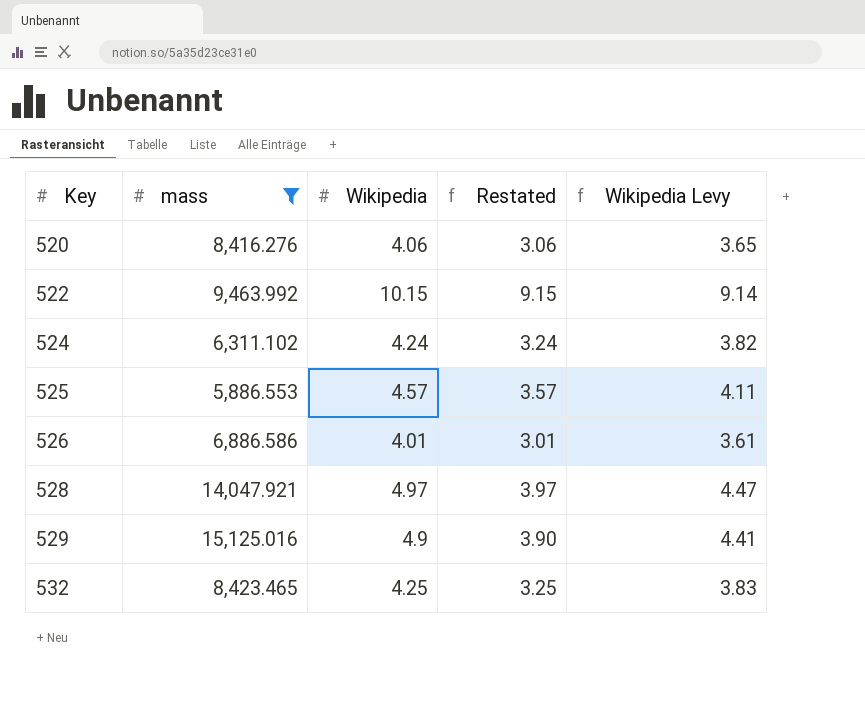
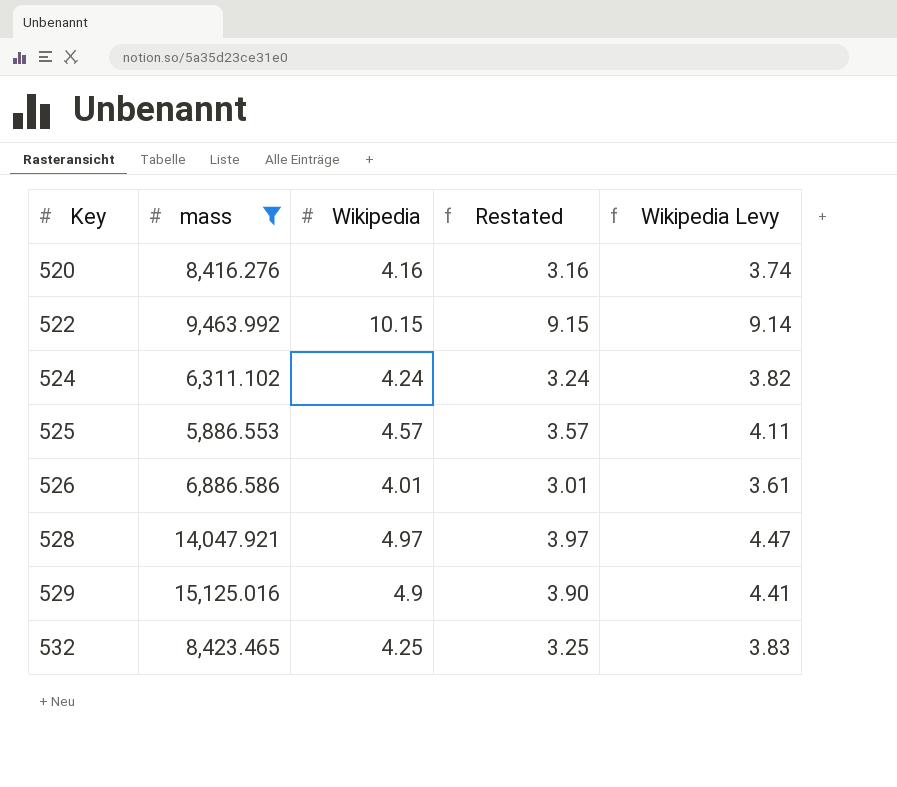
520 | Wikipedia: 4.06 -> 4.16
520 | Restated: 3.06 -> 3.16
520 | Wikipedia Levy: 3.65 -> 3.74

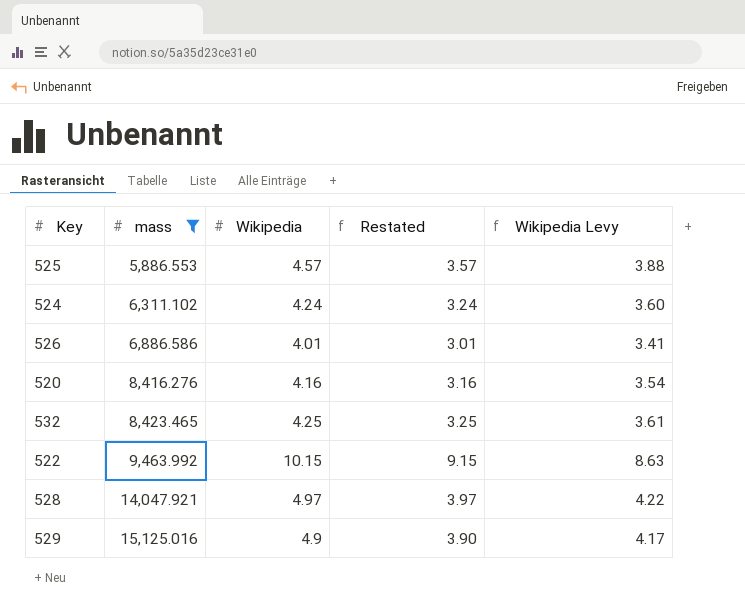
row order: Key ascending -> mass ascending
column Wikipedia Levy | formula: [Wikipedia] * 0.9 -> [Wikipedia] * 0.85

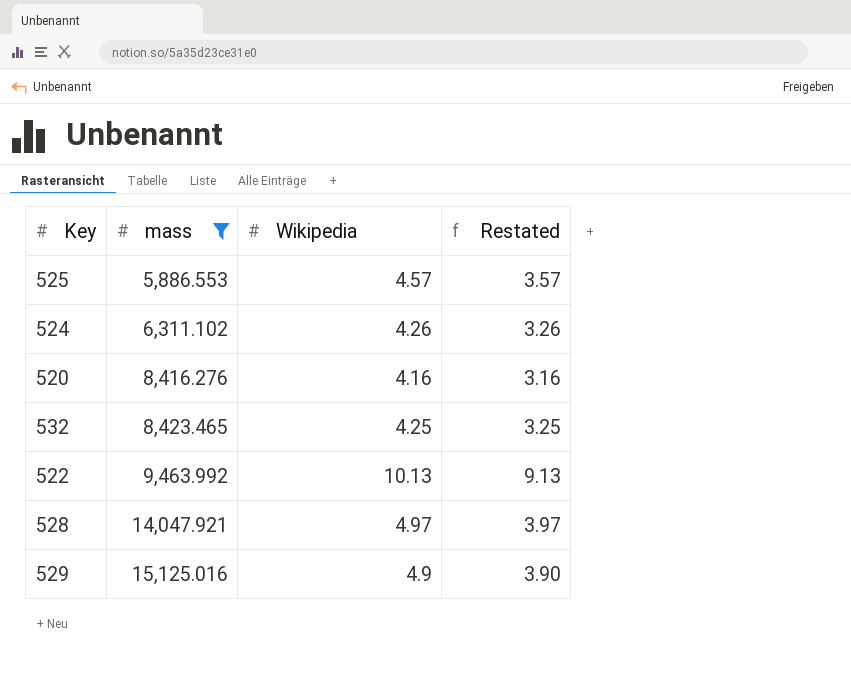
column Wikipedia Levy | formula: [Wikipedia] * 0.85 -> none
row 526: 6,886.586 | 4.01 | 3.01 | 3.41 -> none
524 | Wikipedia: 4.24 -> 4.26
524 | Restated: 3.24 -> 3.26
522 | Wikipedia: 10.15 -> 10.13
522 | Restated: 9.15 -> 9.13

